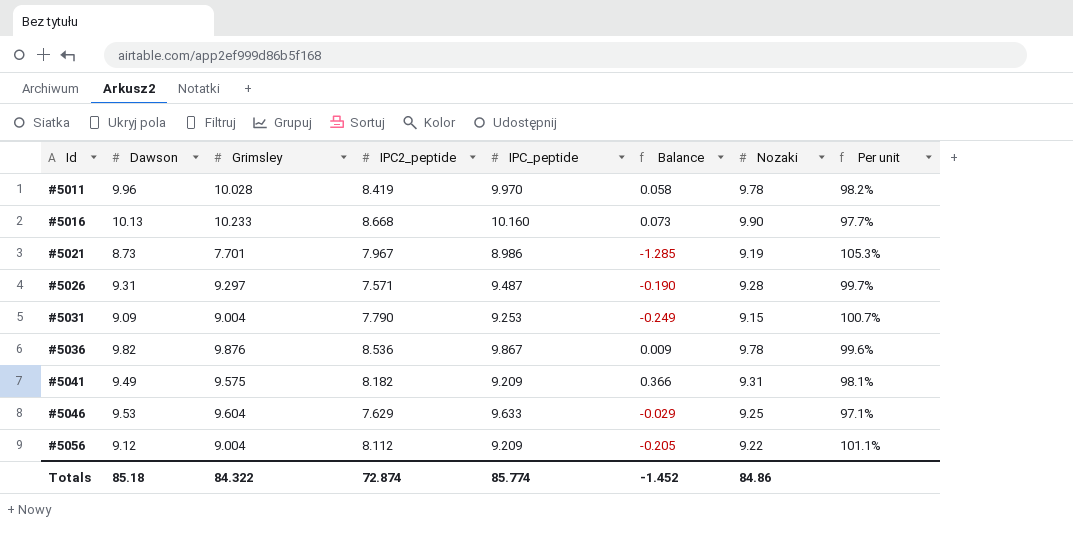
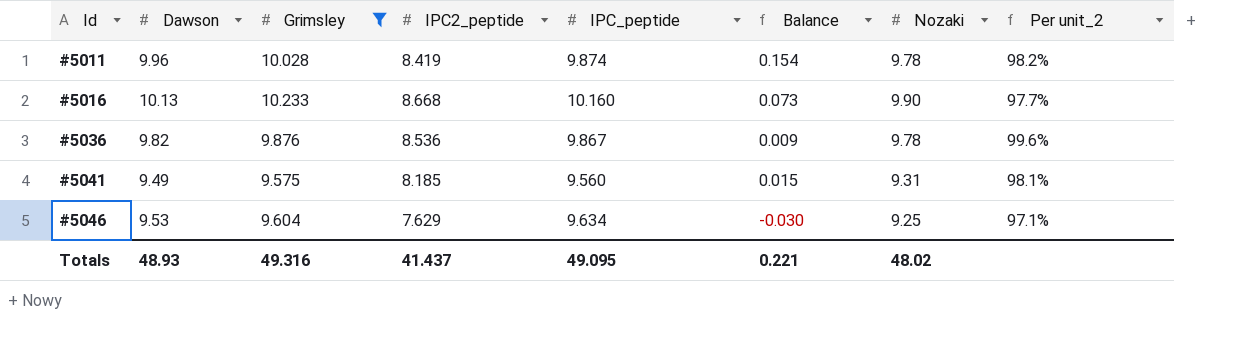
filter: none -> Grimsley >= 9.575
column name: Per unit -> Per unit_2
#5011 | IPC_peptide: 9.970 -> 9.874
#5011 | Balance: 0.058 -> 0.154
#5041 | IPC2_peptide: 8.182 -> 8.185
#5041 | IPC_peptide: 9.209 -> 9.560
#5041 | Balance: 0.366 -> 0.015
#5046 | IPC_peptide: 9.633 -> 9.634
#5046 | Balance: -0.029 -> -0.030
Totals | Dawson: 85.18 -> 48.93
Totals | Grimsley: 84.322 -> 49.316
Totals | IPC2_peptide: 72.874 -> 41.437
Totals | IPC_peptide: 85.774 -> 49.095
Totals | Balance: -1.452 -> 0.221
Totals | Nozaki: 84.86 -> 48.02

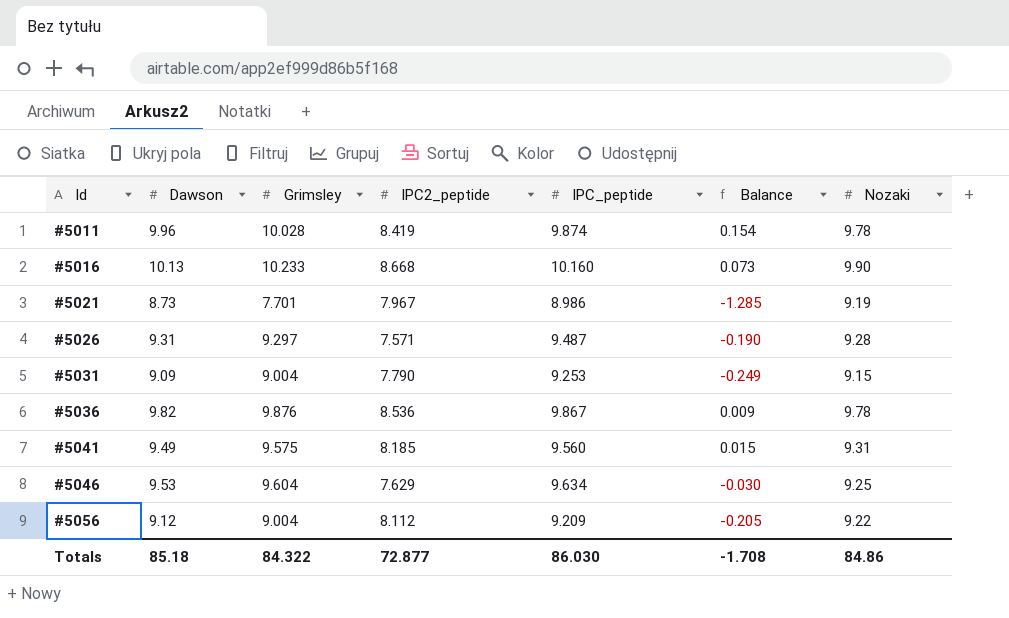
filter: Grimsley >= 9.575 -> none
column Per unit_2 | formula: [Nozaki] / [Dawson] -> none
Totals | Dawson: 48.93 -> 85.18
Totals | Grimsley: 49.316 -> 84.322
Totals | IPC2_peptide: 41.437 -> 72.877
Totals | IPC_peptide: 49.095 -> 86.030
Totals | Balance: 0.221 -> -1.708
Totals | Nozaki: 48.02 -> 84.86

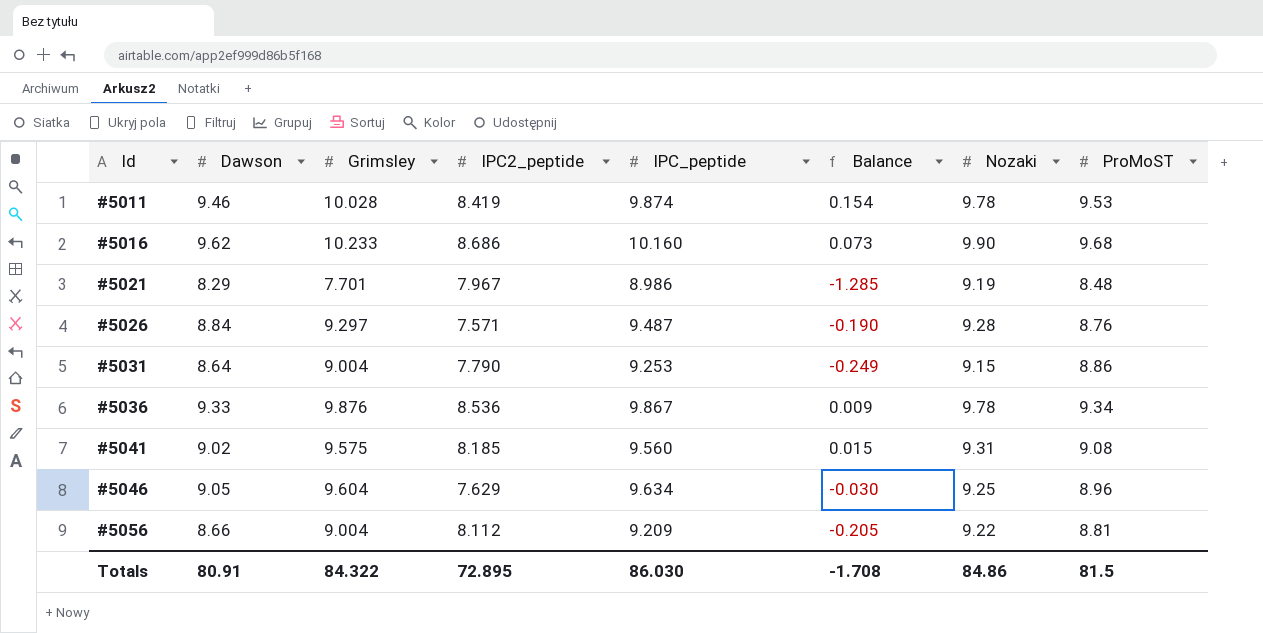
column ProMoST | position: none -> 8
#5011 | Dawson: 9.96 -> 9.46
#5016 | Dawson: 10.13 -> 9.62
#5016 | IPC2_peptide: 8.668 -> 8.686
#5021 | Dawson: 8.73 -> 8.29
#5026 | Dawson: 9.31 -> 8.84
#5031 | Dawson: 9.09 -> 8.64
#5036 | Dawson: 9.82 -> 9.33
#5041 | Dawson: 9.49 -> 9.02
#5046 | Dawson: 9.53 -> 9.05
#5056 | Dawson: 9.12 -> 8.66
Totals | Dawson: 85.18 -> 80.91
Totals | IPC2_peptide: 72.877 -> 72.895

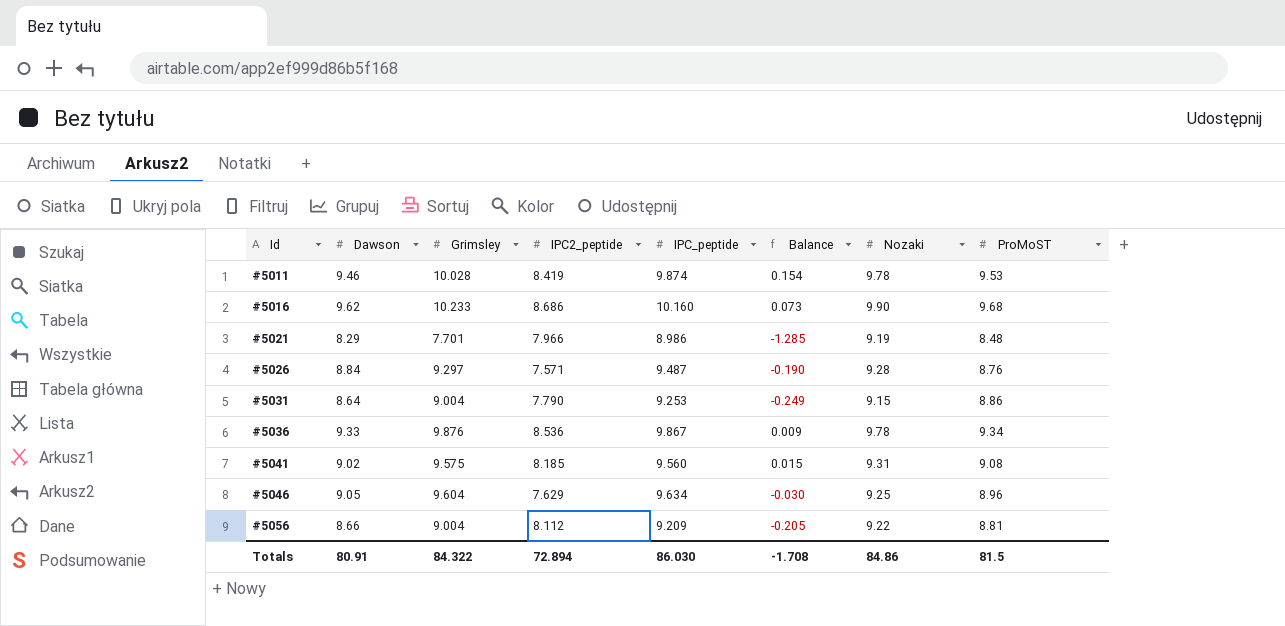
#5021 | IPC2_peptide: 7.967 -> 7.966
Totals | IPC2_peptide: 72.895 -> 72.894

